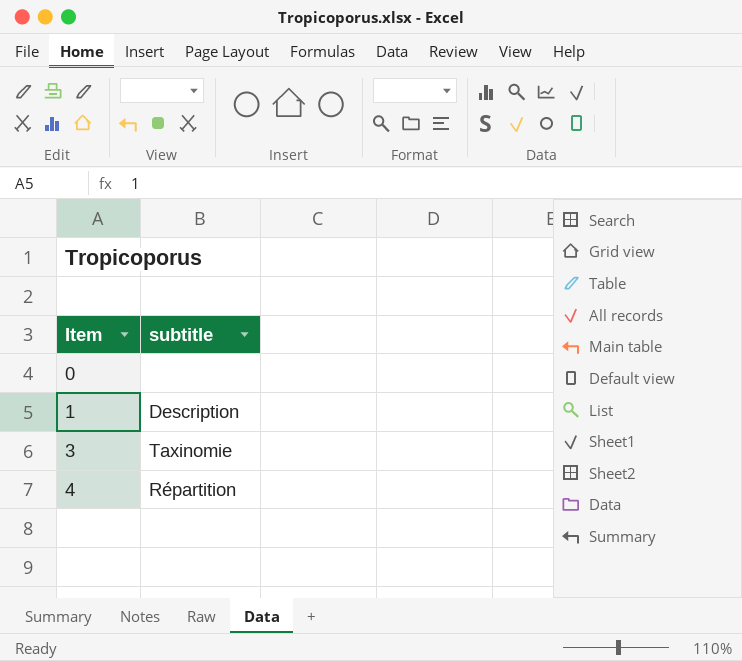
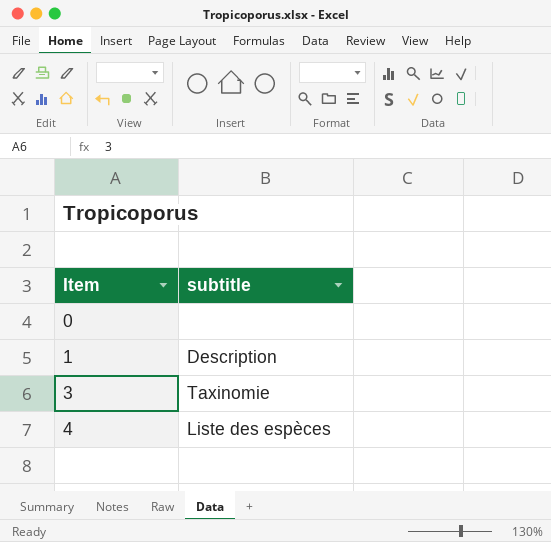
4 | subtitle: Répartition -> Liste des espèces

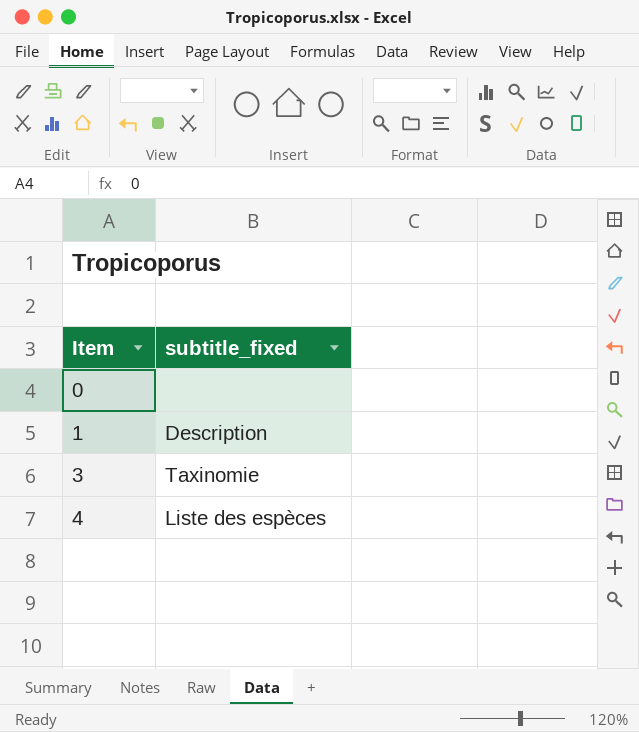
column name: subtitle -> subtitle_fixed

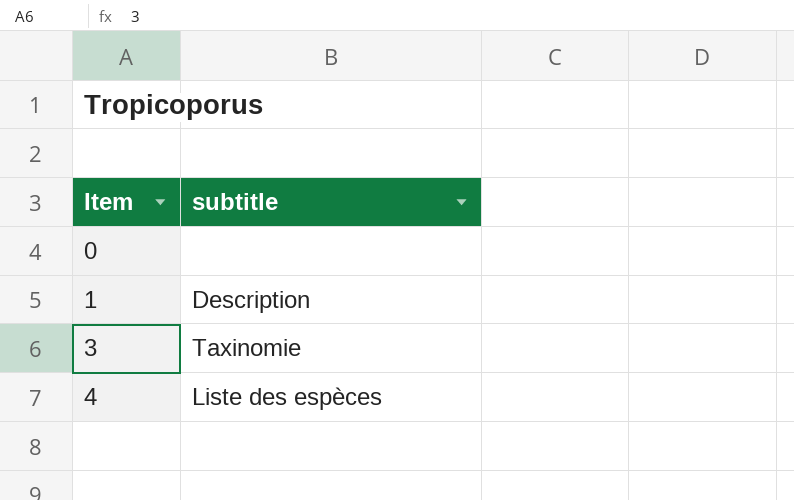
column name: subtitle_fixed -> subtitle

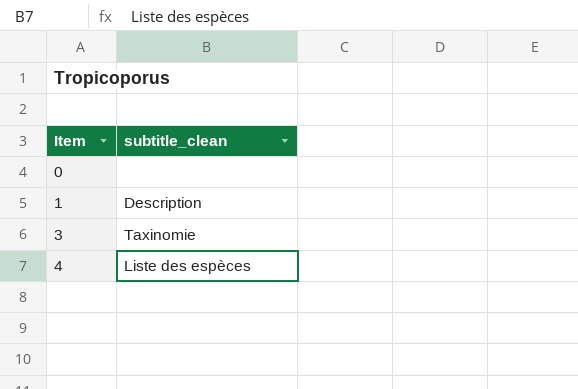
column name: subtitle -> subtitle_clean

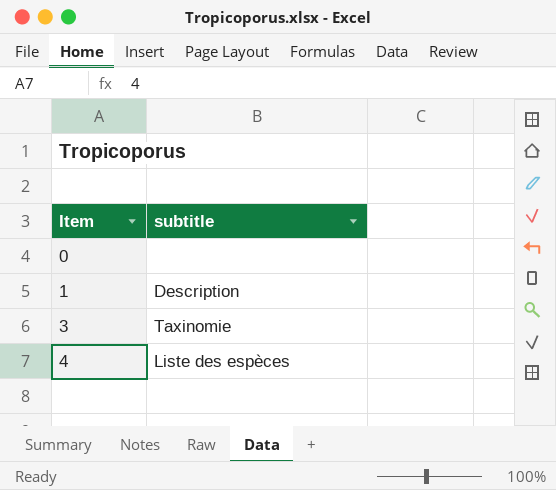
column name: subtitle_clean -> subtitle

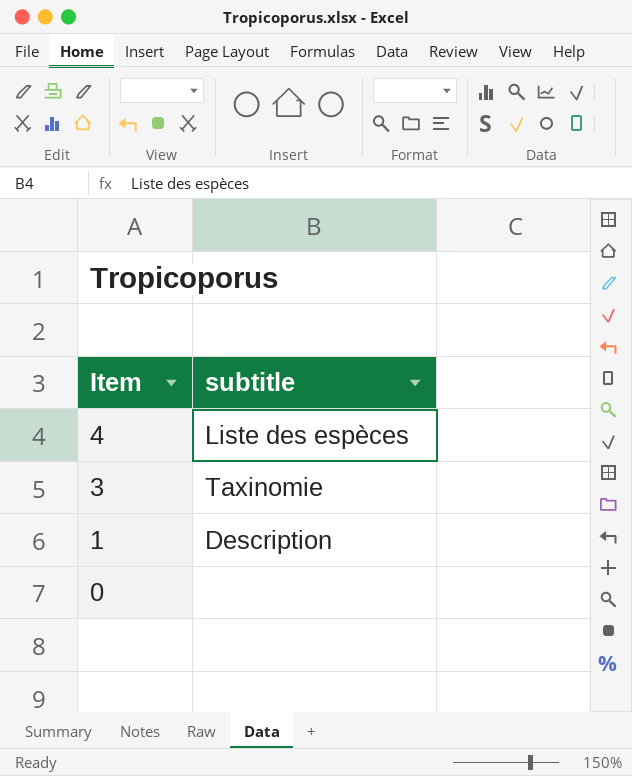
row order: Item ascending -> Item descending

